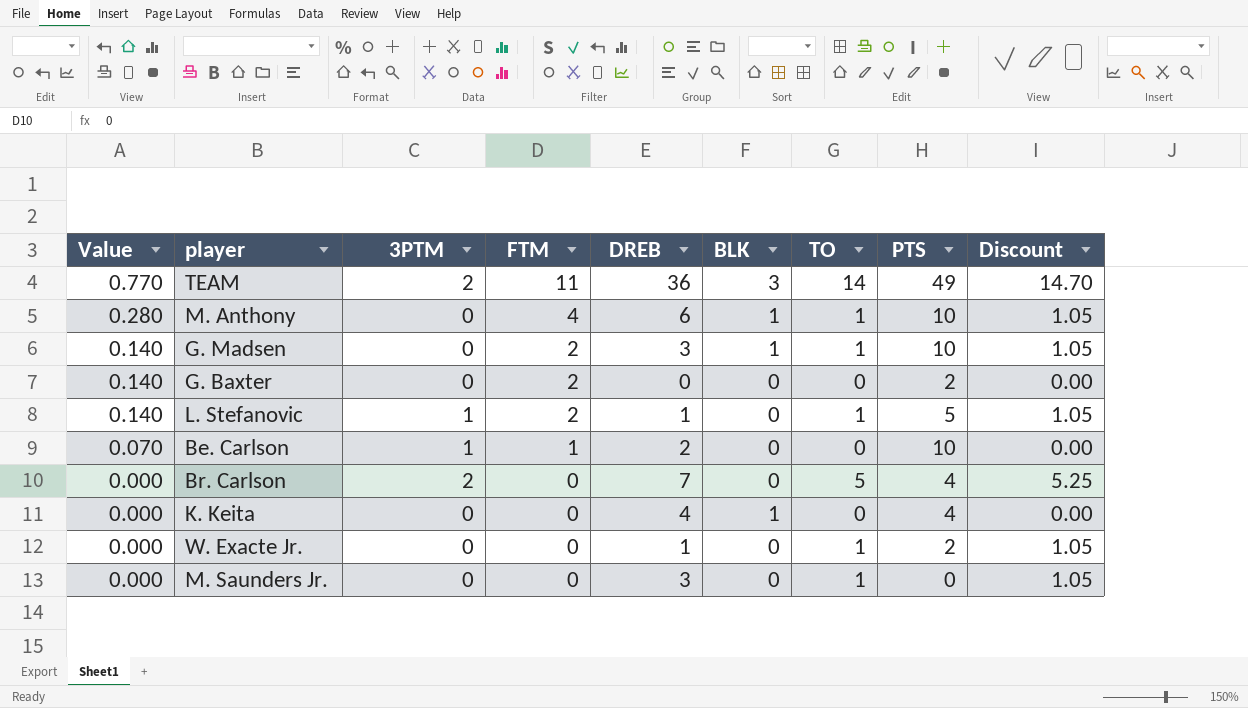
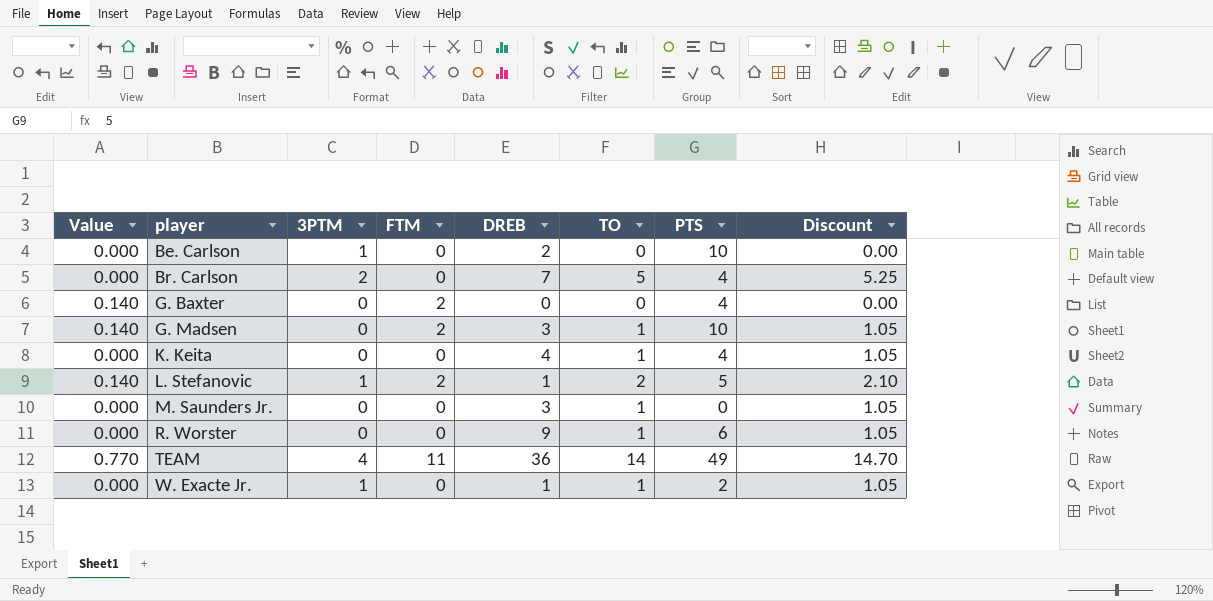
row order: Value descending -> player ascending
column BLK | position: 6 -> none
row M. Anthony: 0.280 | 0 | 4 | 6 | 1 | 1 | 10 | 1.05 -> none
Be. Carlson | Value: 0.070 -> 0.000
Be. Carlson | FTM: 1 -> 0
G. Baxter | PTS: 2 -> 4
K. Keita | TO: 0 -> 1
K. Keita | Discount: 0.00 -> 1.05
L. Stefanovic | TO: 1 -> 2
L. Stefanovic | Discount: 1.05 -> 2.10
row R. Worster: none -> 0.000 | 0 | 0 | 9 | 1 | 6 | 1.05
TEAM | 3PTM: 2 -> 4
W. Exacte Jr. | 3PTM: 0 -> 1

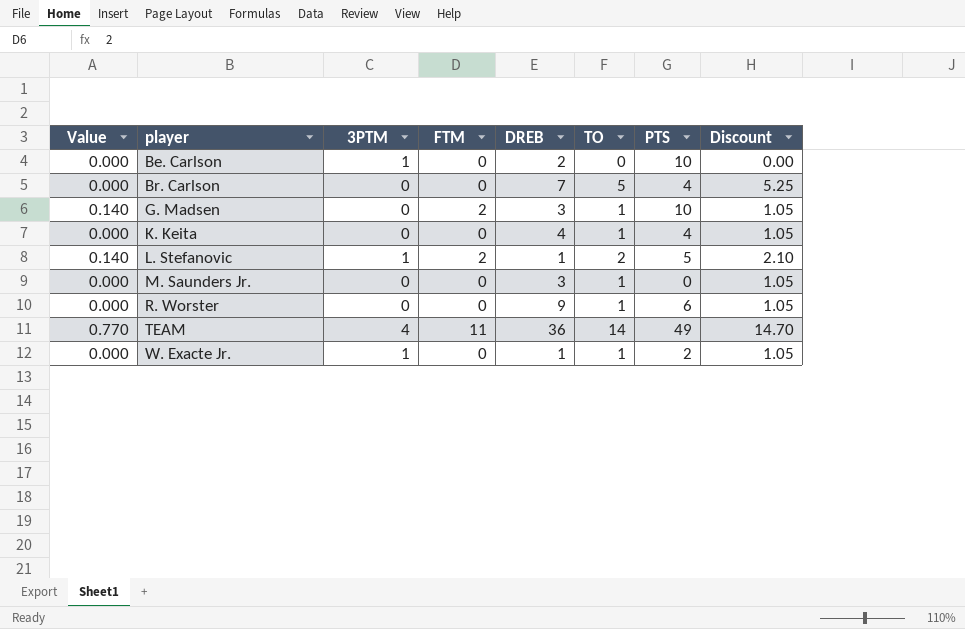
row G. Baxter: 0.140 | 0 | 2 | 0 | 0 | 4 | 0.00 -> none
Br. Carlson | 3PTM: 2 -> 0

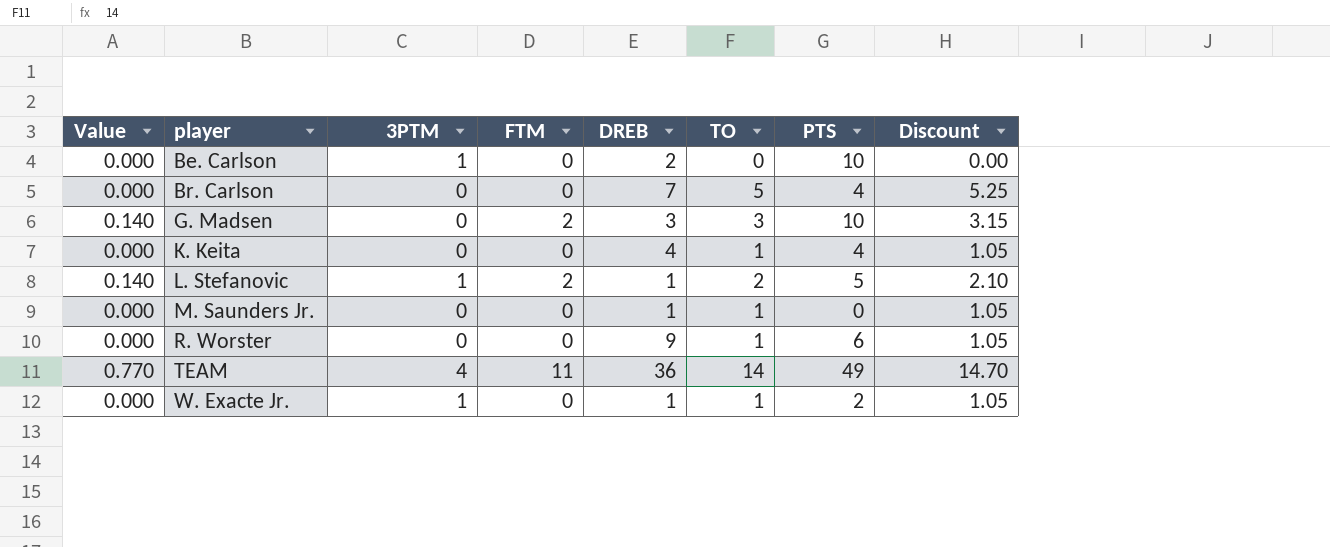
G. Madsen | TO: 1 -> 3
G. Madsen | Discount: 1.05 -> 3.15
M. Saunders Jr. | DREB: 3 -> 1

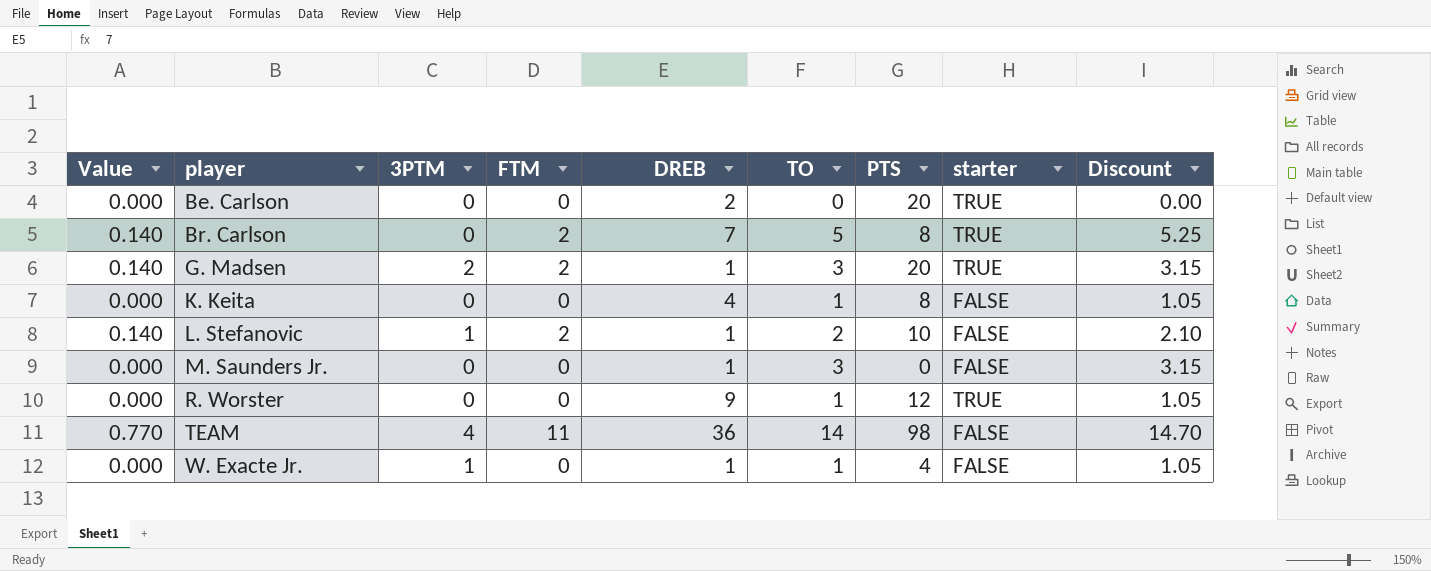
column starter | position: none -> 8
Be. Carlson | 3PTM: 1 -> 0
Be. Carlson | PTS: 10 -> 20
Br. Carlson | Value: 0.000 -> 0.140
Br. Carlson | FTM: 0 -> 2
Br. Carlson | PTS: 4 -> 8
G. Madsen | 3PTM: 0 -> 2
G. Madsen | DREB: 3 -> 1
G. Madsen | PTS: 10 -> 20
K. Keita | PTS: 4 -> 8
L. Stefanovic | PTS: 5 -> 10
M. Saunders Jr. | TO: 1 -> 3
M. Saunders Jr. | Discount: 1.05 -> 3.15
R. Worster | PTS: 6 -> 12
TEAM | PTS: 49 -> 98
W. Exacte Jr. | PTS: 2 -> 4

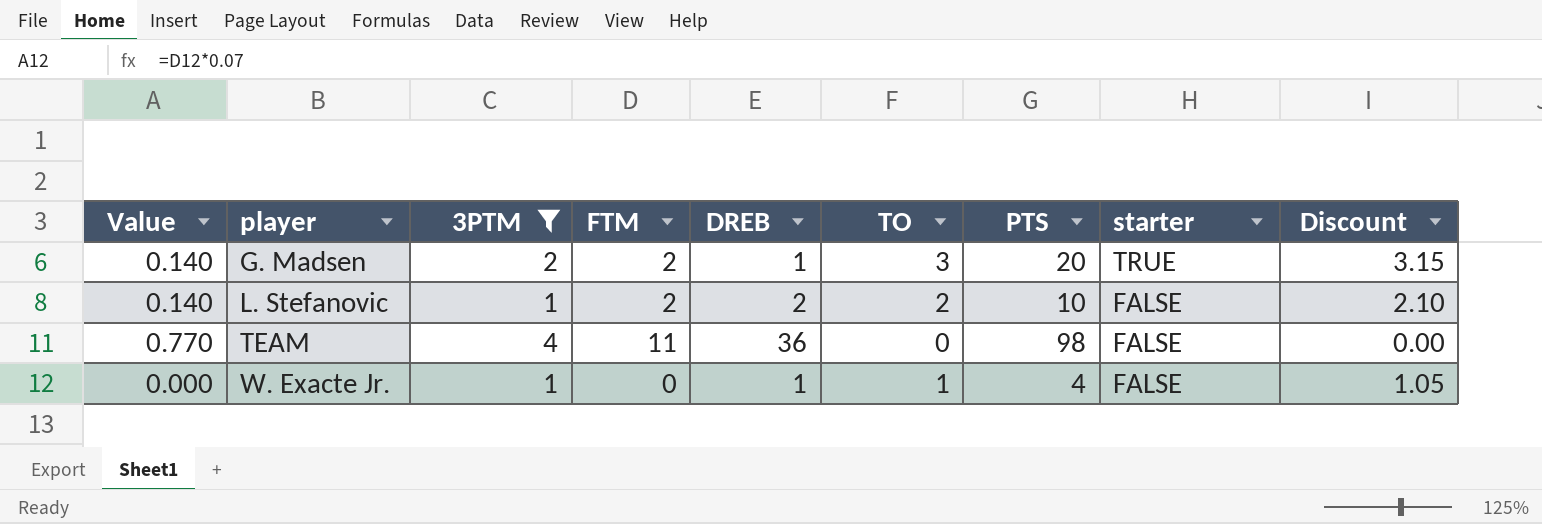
filter: none -> 3PTM != 0
L. Stefanovic | DREB: 1 -> 2
TEAM | TO: 14 -> 0
TEAM | Discount: 14.70 -> 0.00

